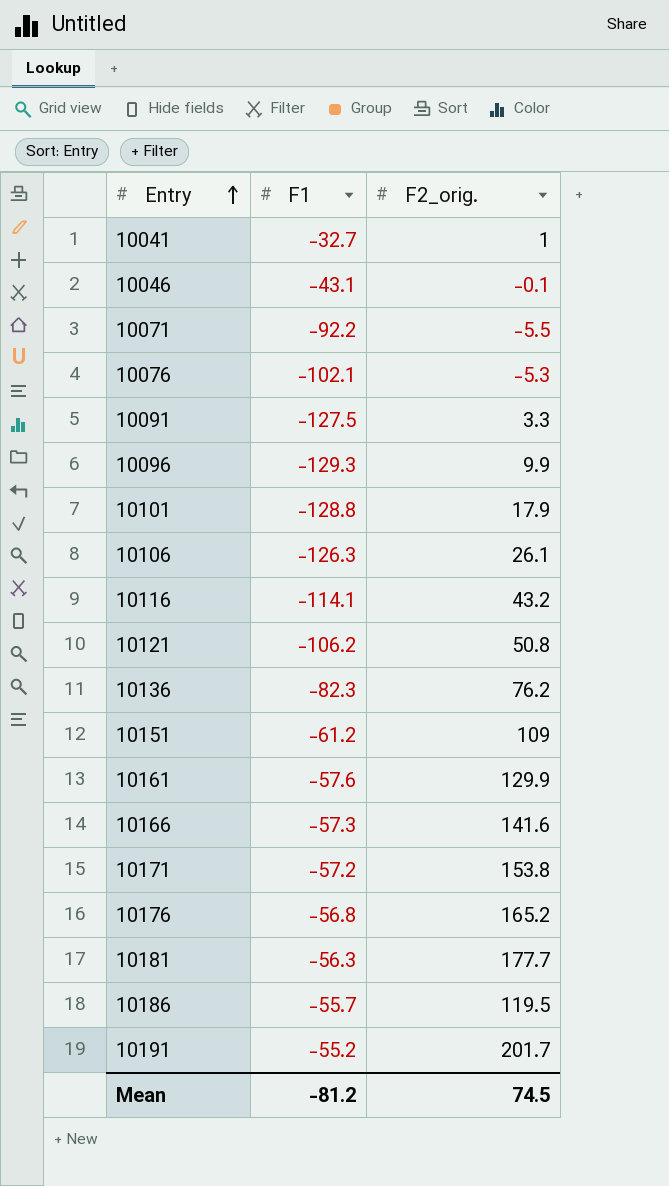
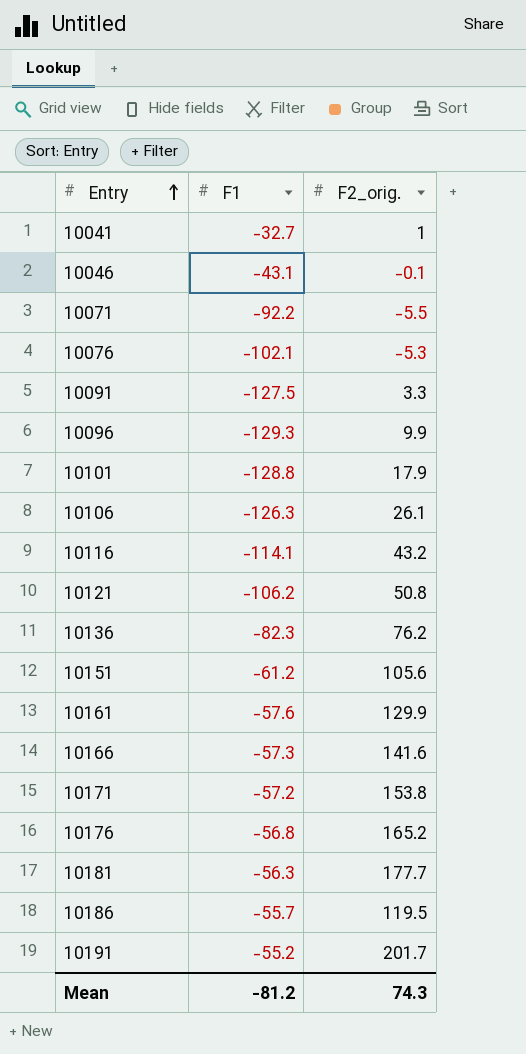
10151 | F2_orig.: 109 -> 105.6
Mean | F2_orig.: 74.5 -> 74.3

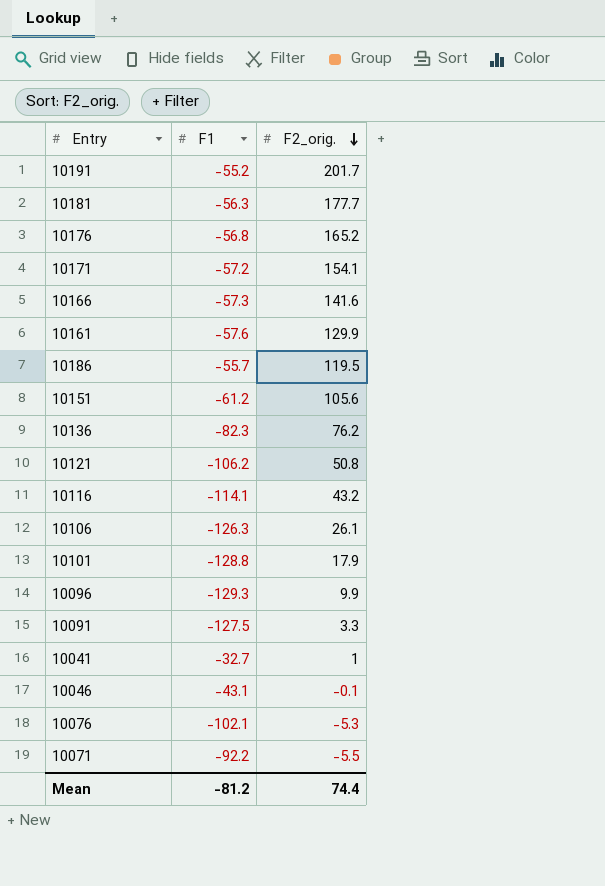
row order: Entry ascending -> F2_orig. descending
10171 | F2_orig.: 153.8 -> 154.1
Mean | F2_orig.: 74.3 -> 74.4

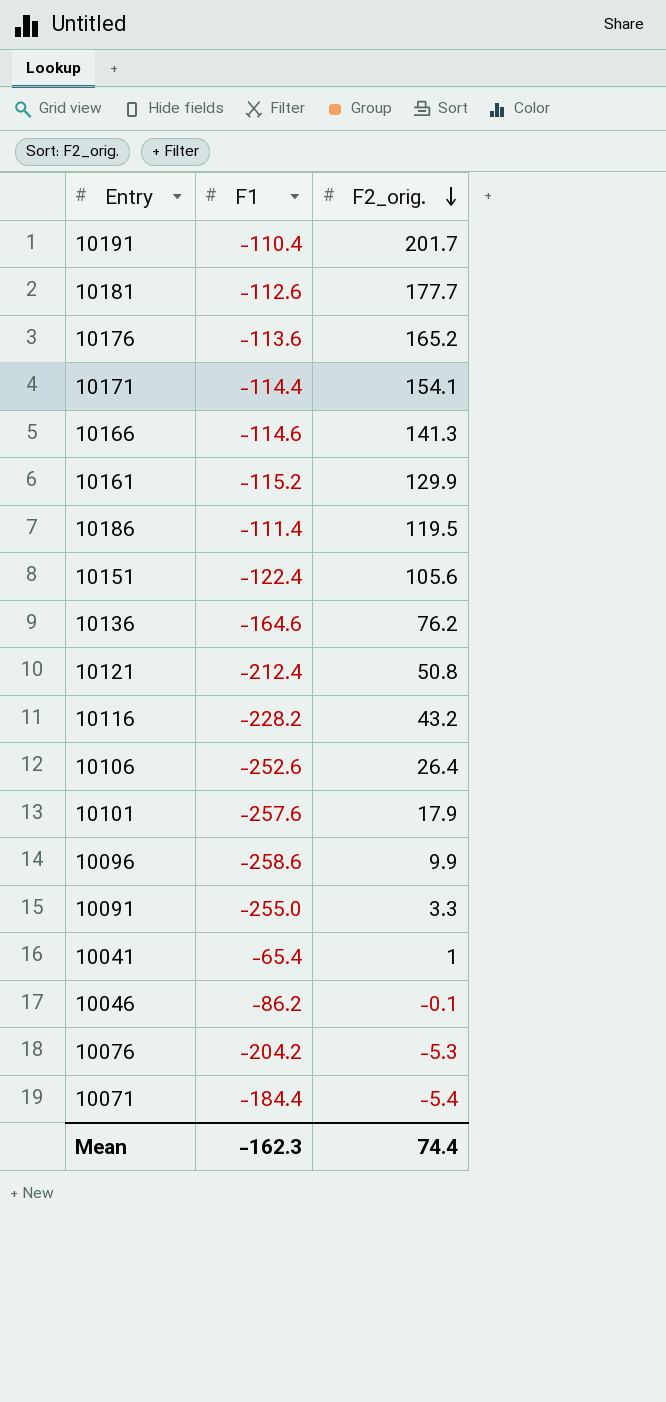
10191 | F1: -55.2 -> -110.4
10181 | F1: -56.3 -> -112.6
10176 | F1: -56.8 -> -113.6
10171 | F1: -57.2 -> -114.4
10166 | F1: -57.3 -> -114.6
10166 | F2_orig.: 141.6 -> 141.3
10161 | F1: -57.6 -> -115.2
10186 | F1: -55.7 -> -111.4
10151 | F1: -61.2 -> -122.4
10136 | F1: -82.3 -> -164.6
10121 | F1: -106.2 -> -212.4
10116 | F1: -114.1 -> -228.2
10106 | F1: -126.3 -> -252.6
10106 | F2_orig.: 26.1 -> 26.4
10101 | F1: -128.8 -> -257.6
10096 | F1: -129.3 -> -258.6
10091 | F1: -127.5 -> -255.0
10041 | F1: -32.7 -> -65.4
10046 | F1: -43.1 -> -86.2
10076 | F1: -102.1 -> -204.2
10071 | F1: -92.2 -> -184.4
10071 | F2_orig.: -5.5 -> -5.4
Mean | F1: -81.2 -> -162.3

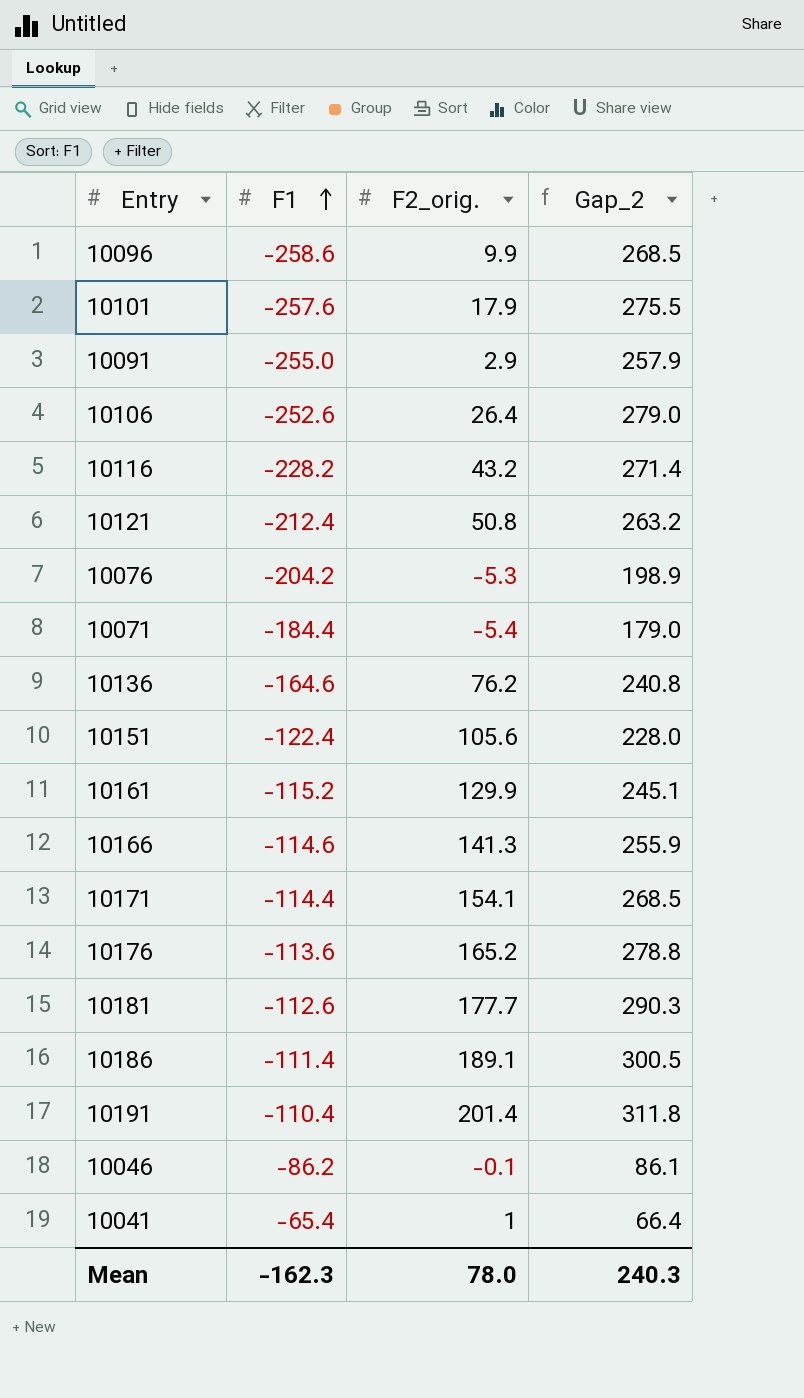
row order: F2_orig. descending -> F1 ascending
column Gap_2 | formula: none -> [F2_orig.] - [F1]
10091 | F2_orig.: 3.3 -> 2.9
10186 | F2_orig.: 119.5 -> 189.1
10191 | F2_orig.: 201.7 -> 201.4
Mean | F2_orig.: 74.4 -> 78.0

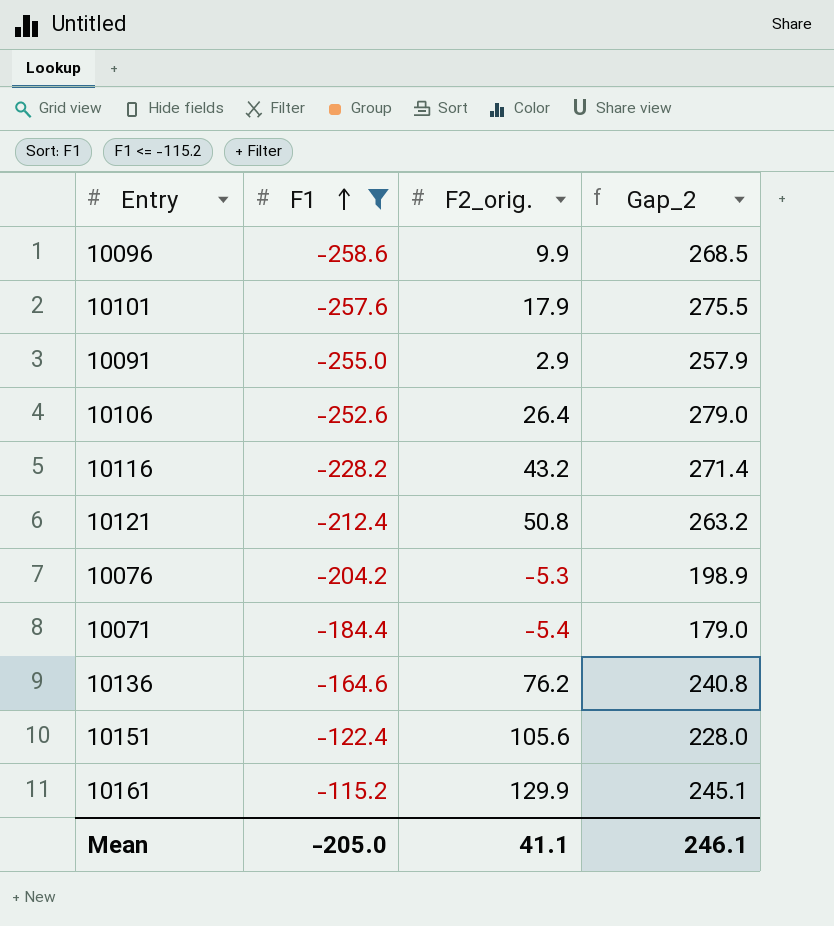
filter: none -> F1 <= -115.2
Mean | F1: -162.3 -> -205.0
Mean | F2_orig.: 78.0 -> 41.1
Mean | Gap_2: 240.3 -> 246.1

